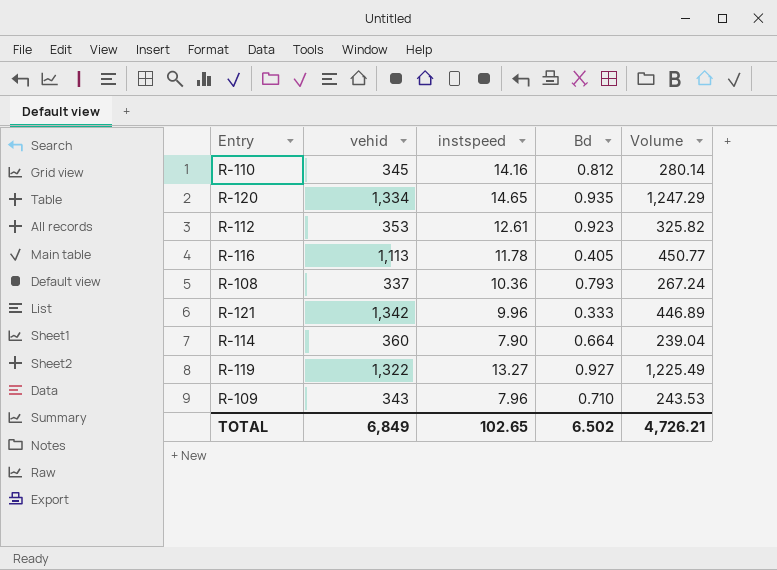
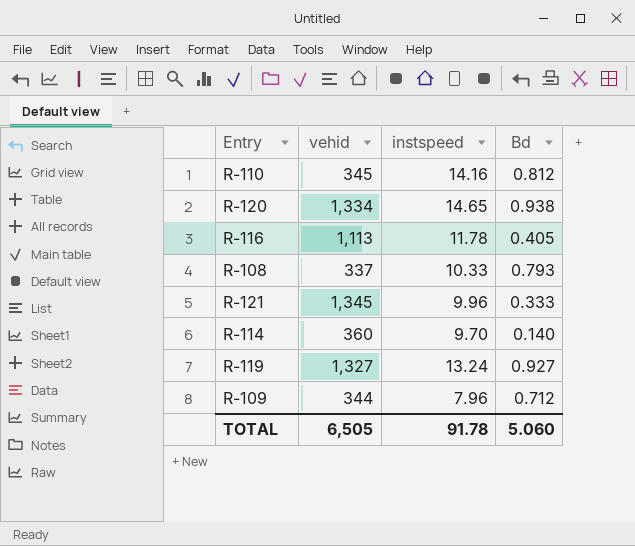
column Volume | formula: [vehid] * [Bd] -> none
row R-112: 353 | 12.61 | 0.923 | 325.82 -> none
R-120 | Bd: 0.935 -> 0.938
R-108 | instspeed: 10.36 -> 10.33
R-121 | vehid: 1,342 -> 1,345
R-114 | instspeed: 7.90 -> 9.70
R-114 | Bd: 0.664 -> 0.140
R-119 | vehid: 1,322 -> 1,327
R-119 | instspeed: 13.27 -> 13.24
R-109 | vehid: 343 -> 344
R-109 | Bd: 0.710 -> 0.712
TOTAL | vehid: 6,849 -> 6,505
TOTAL | instspeed: 102.65 -> 91.78
TOTAL | Bd: 6.502 -> 5.060

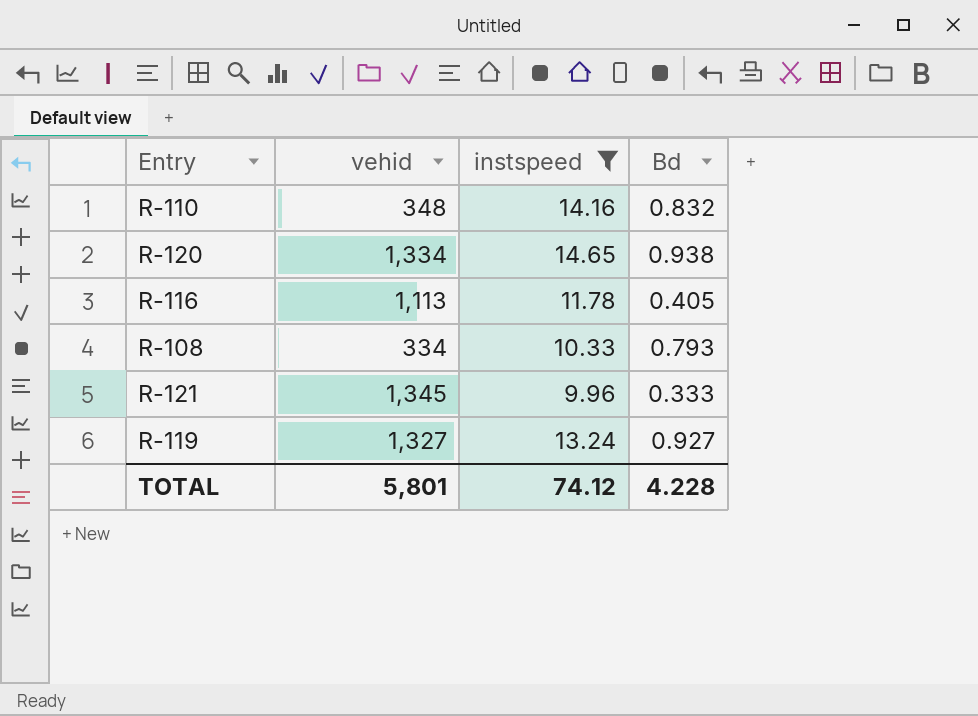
filter: none -> instspeed >= 9.96
R-110 | vehid: 345 -> 348
R-110 | Bd: 0.812 -> 0.832
R-108 | vehid: 337 -> 334
TOTAL | vehid: 6,505 -> 5,801
TOTAL | instspeed: 91.78 -> 74.12
TOTAL | Bd: 5.060 -> 4.228

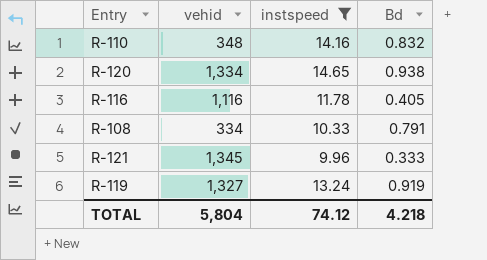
R-116 | vehid: 1,113 -> 1,116
R-108 | Bd: 0.793 -> 0.791
R-119 | Bd: 0.927 -> 0.919
TOTAL | vehid: 5,801 -> 5,804
TOTAL | Bd: 4.228 -> 4.218

